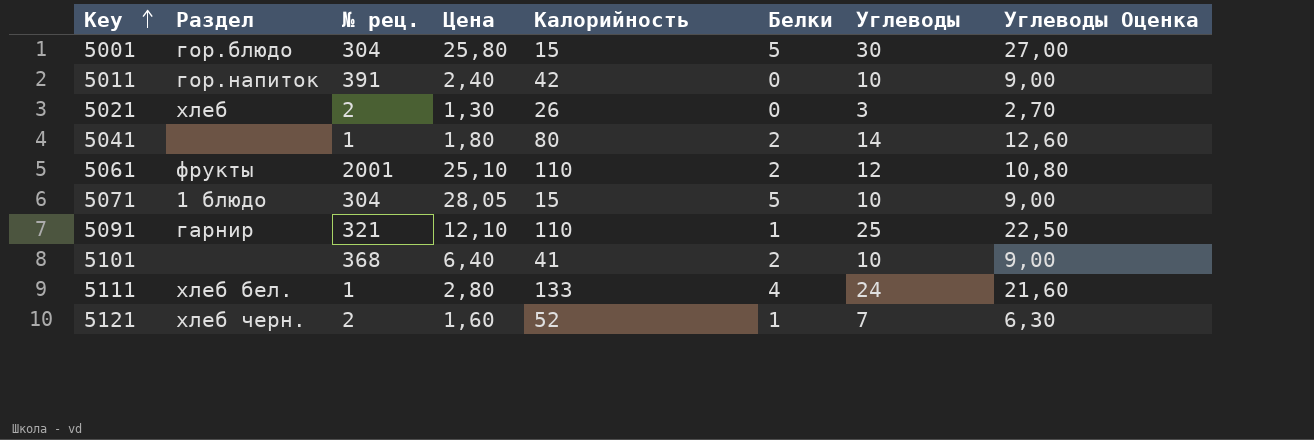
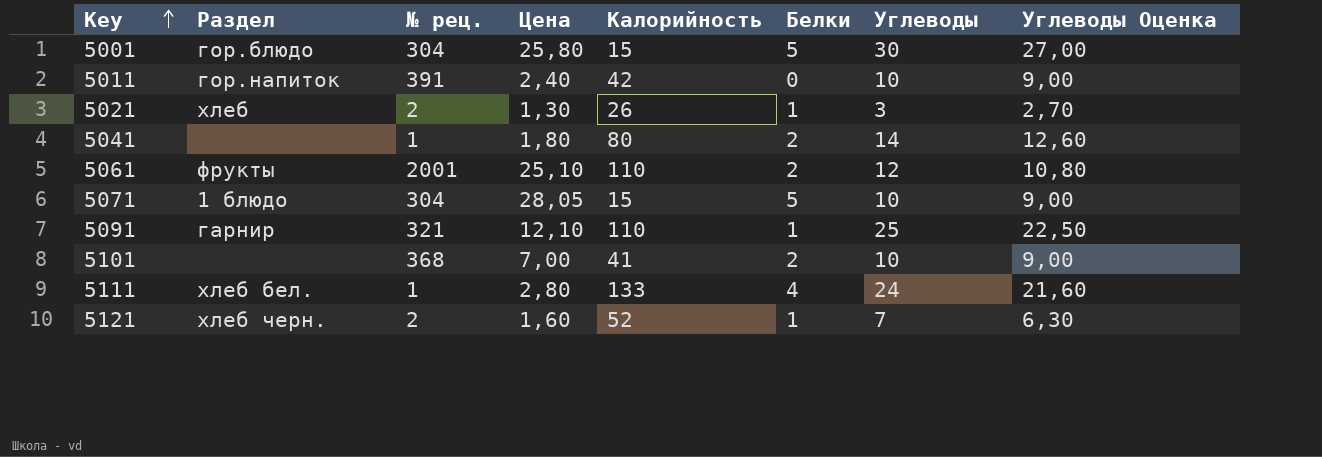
5021 | Белки: 0 -> 1
5101 | Цена: 6,40 -> 7,00

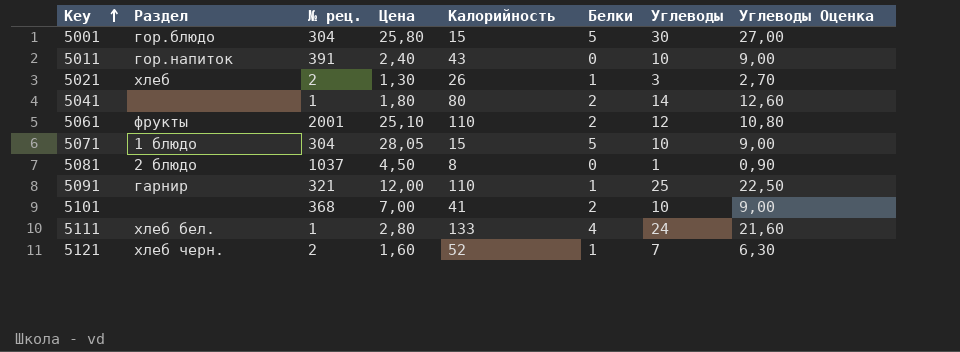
5011 | Калорийность: 42 -> 43
row 5081: none -> 2 блюдо | 1037 | 4,50 | 8 | 0 | 1 | 0,90
5091 | Цена: 12,10 -> 12,00

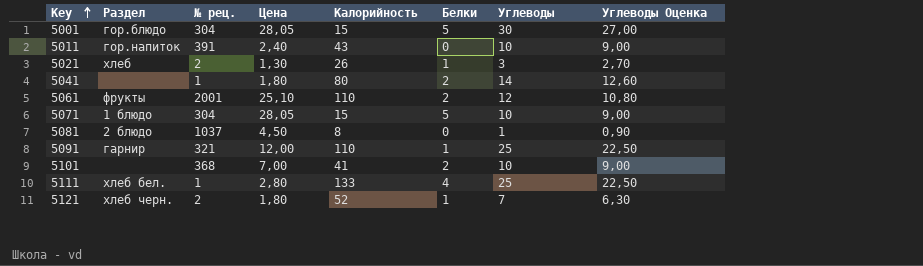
5001 | Цена: 25,80 -> 28,05
5111 | Углеводы: 24 -> 25
5111 | Углеводы Оценка: 21,60 -> 22,50
5121 | Цена: 1,60 -> 1,80

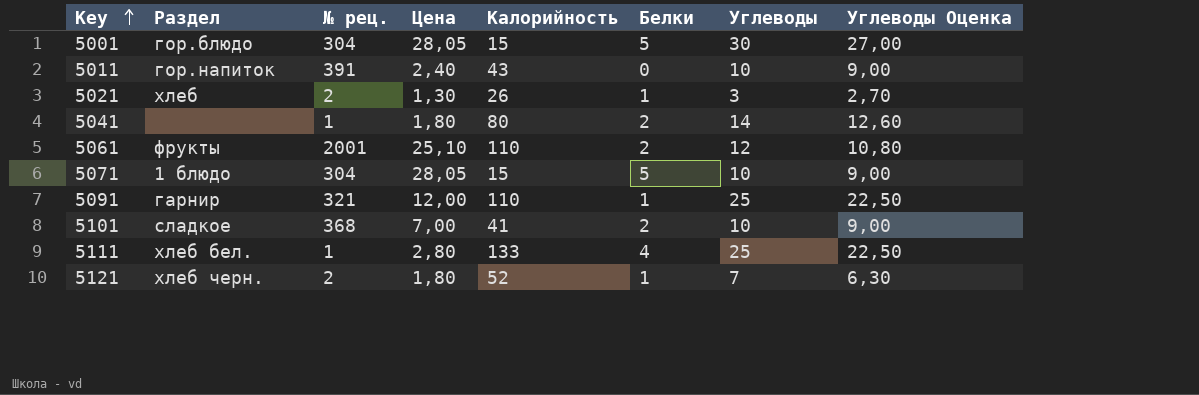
row 5081: 2 блюдо | 1037 | 4,50 | 8 | 0 | 1 | 0,90 -> none
5101 | Раздел: none -> сладкое

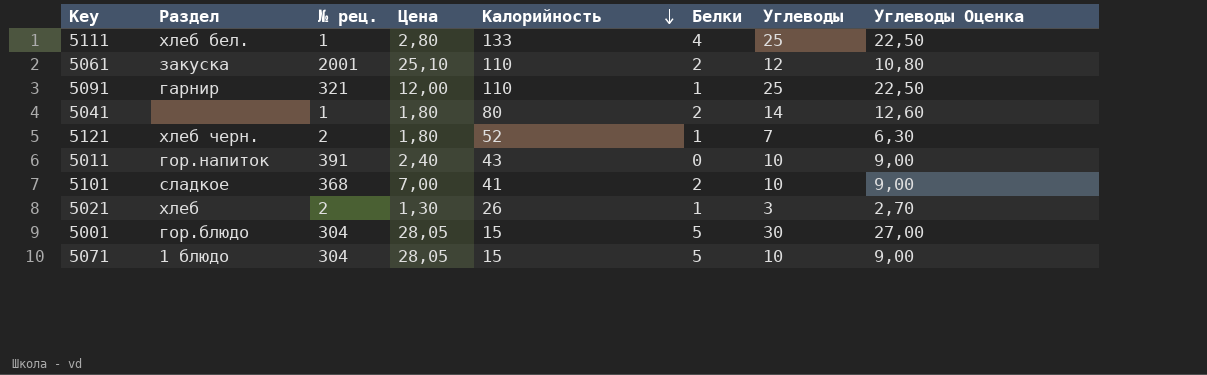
row order: Key ascending -> Калорийность descending
5061 | Раздел: фрукты -> закуска

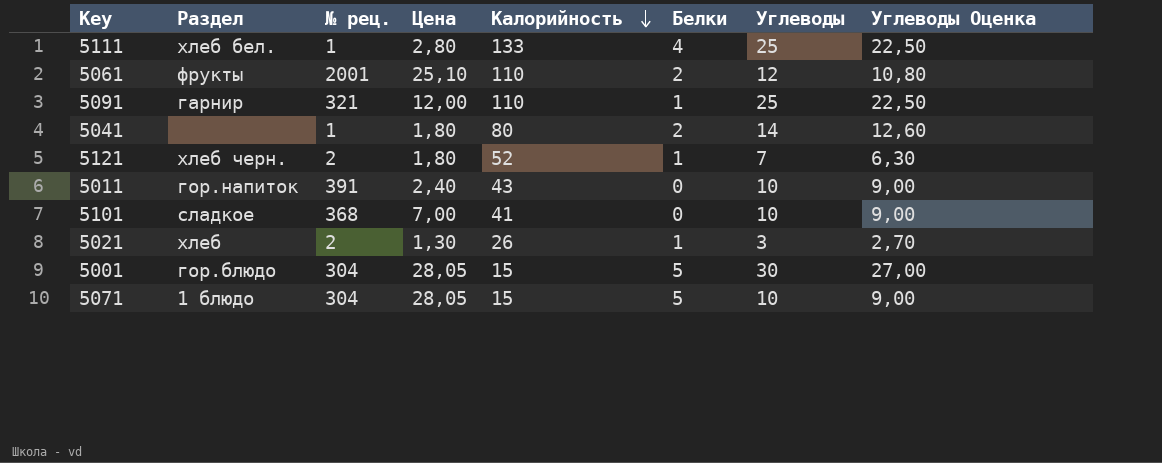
5061 | Раздел: закуска -> фрукты
5101 | Белки: 2 -> 0

